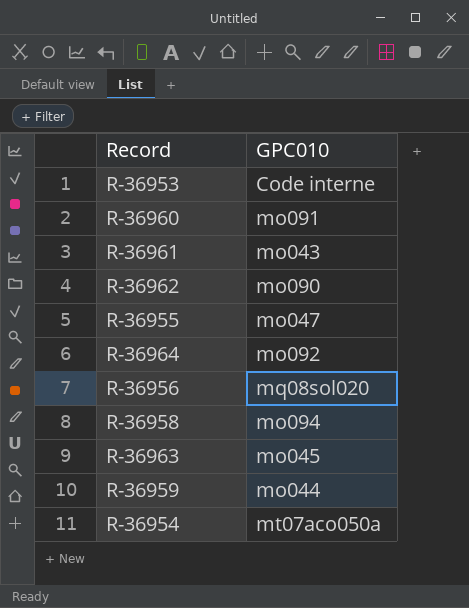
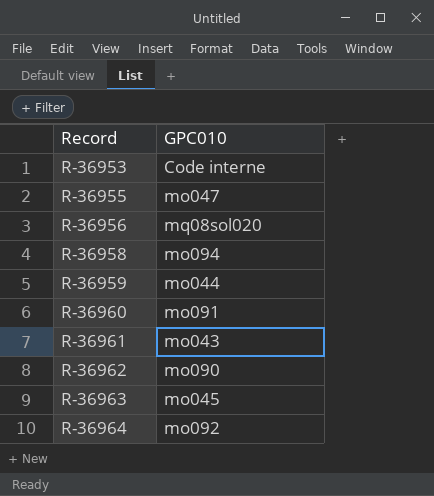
row order: none -> Record ascending
row R-36954: mt07aco050a -> none

